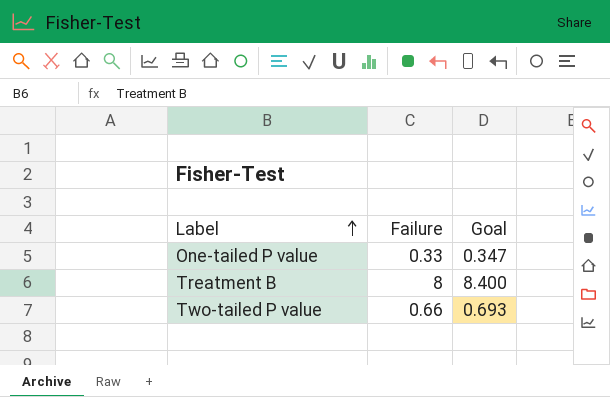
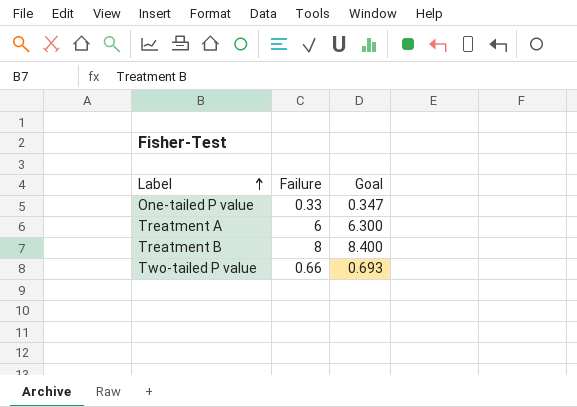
row Treatment A: none -> 6 | 6.300

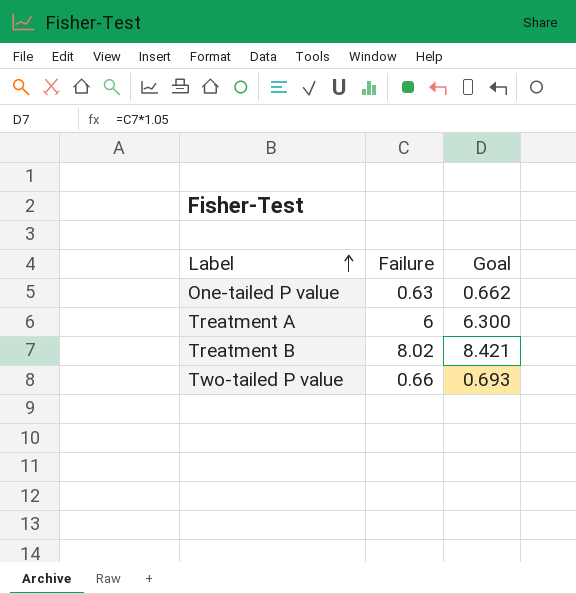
One-tailed P value | Failure: 0.33 -> 0.63
One-tailed P value | Goal: 0.347 -> 0.662
Treatment B | Failure: 8 -> 8.02
Treatment B | Goal: 8.400 -> 8.421

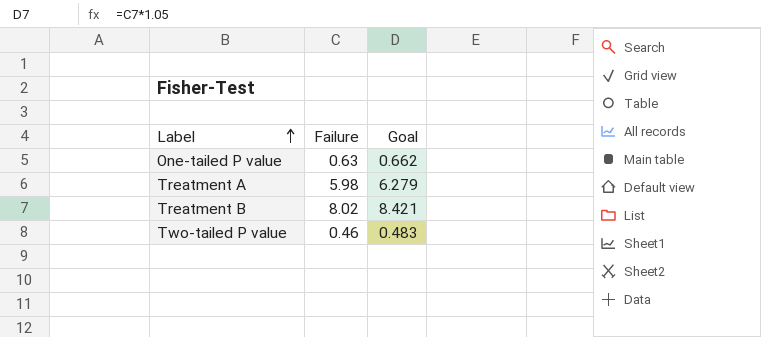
Treatment A | Failure: 6 -> 5.98
Treatment A | Goal: 6.300 -> 6.279
Two-tailed P value | Failure: 0.66 -> 0.46
Two-tailed P value | Goal: 0.693 -> 0.483

